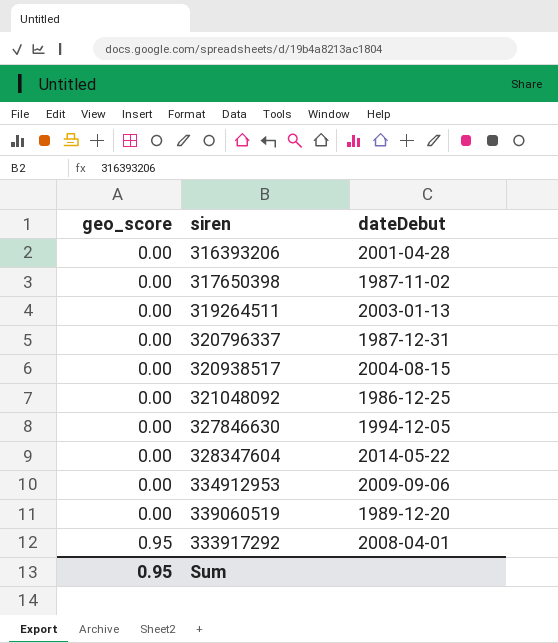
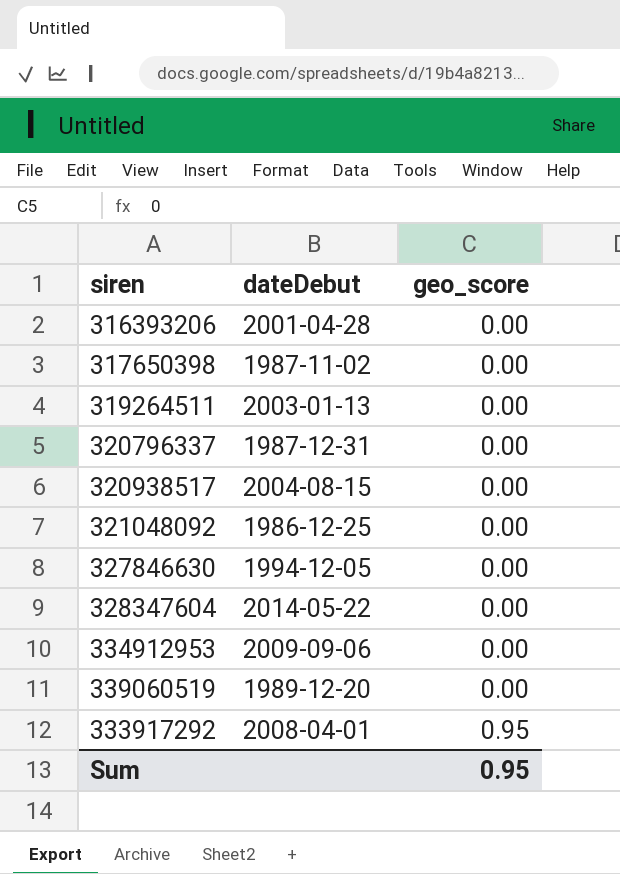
column geo_score | position: 1 -> 3

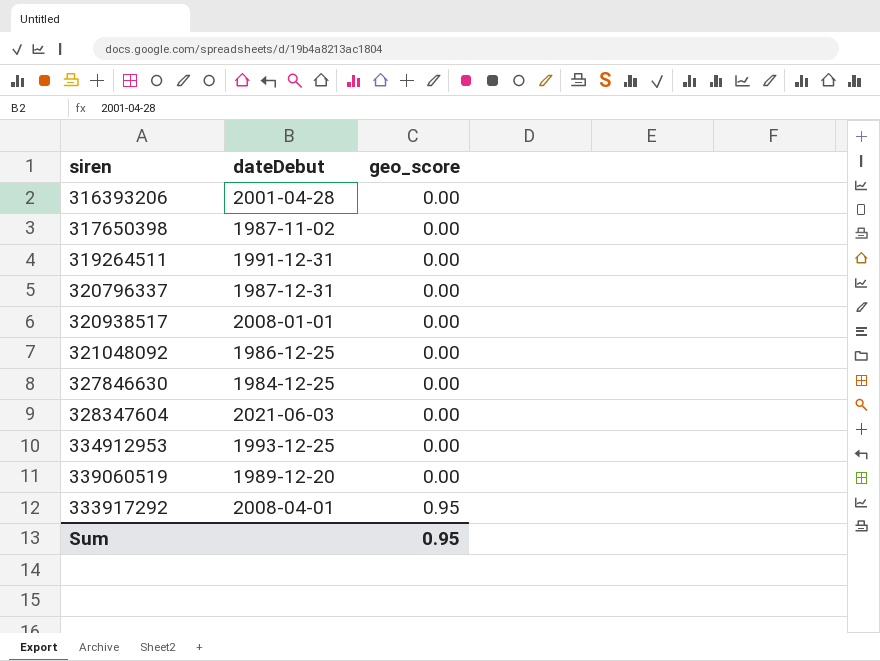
319264511 | dateDebut: 2003-01-13 -> 1991-12-31
320938517 | dateDebut: 2004-08-15 -> 2008-01-01
327846630 | dateDebut: 1994-12-05 -> 1984-12-25
328347604 | dateDebut: 2014-05-22 -> 2021-06-03
334912953 | dateDebut: 2009-09-06 -> 1993-12-25

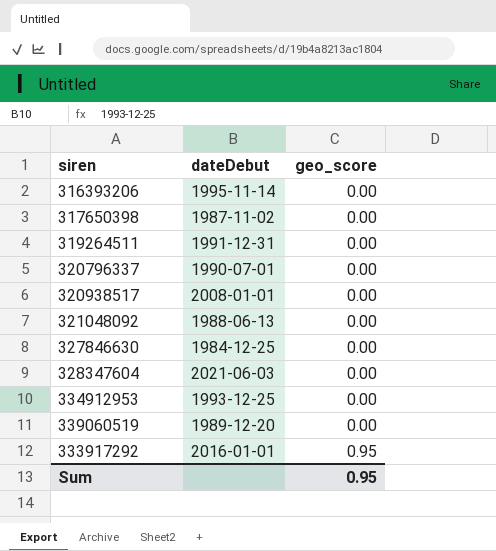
316393206 | dateDebut: 2001-04-28 -> 1995-11-14
320796337 | dateDebut: 1987-12-31 -> 1990-07-01
321048092 | dateDebut: 1986-12-25 -> 1988-06-13
333917292 | dateDebut: 2008-04-01 -> 2016-01-01

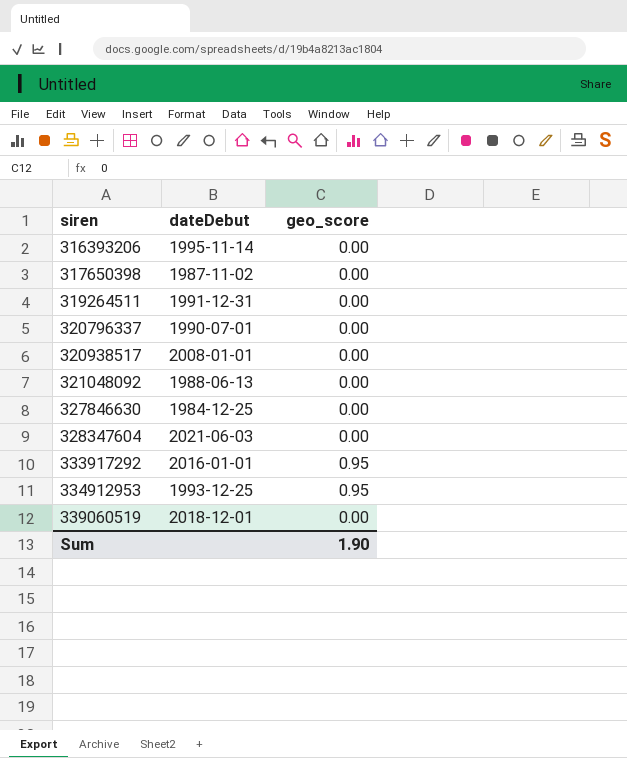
row order: geo_score ascending -> siren ascending
334912953 | geo_score: 0.00 -> 0.95
339060519 | dateDebut: 1989-12-20 -> 2018-12-01
Sum | geo_score: 0.95 -> 1.90

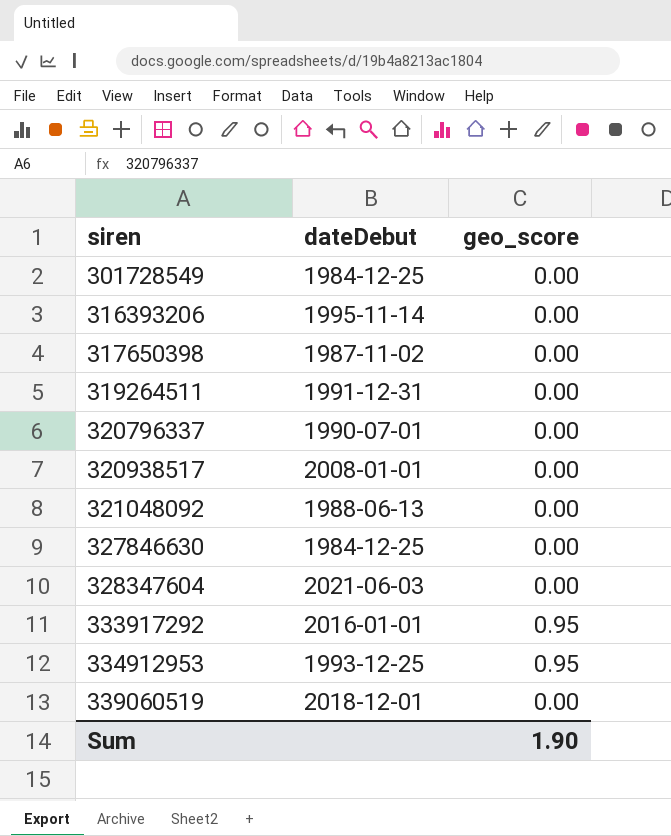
row 301728549: none -> 1984-12-25 | 0.00

